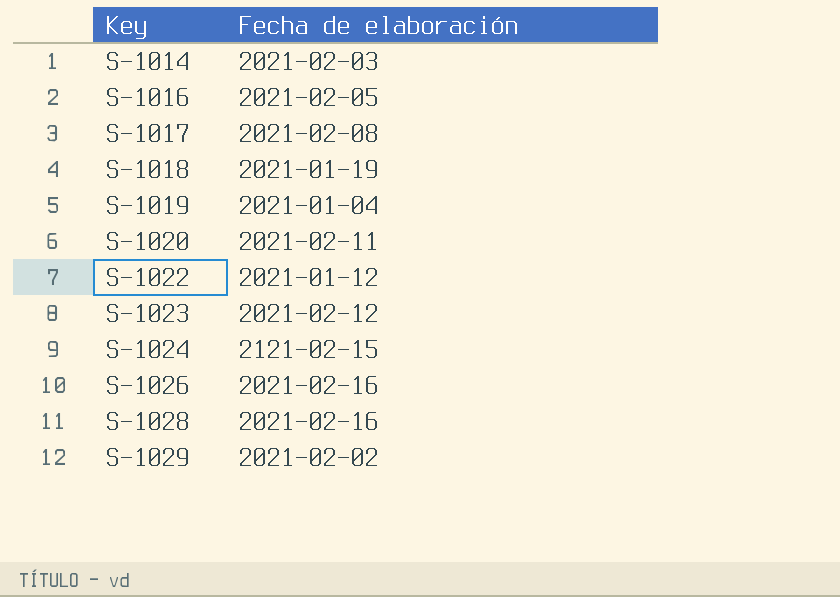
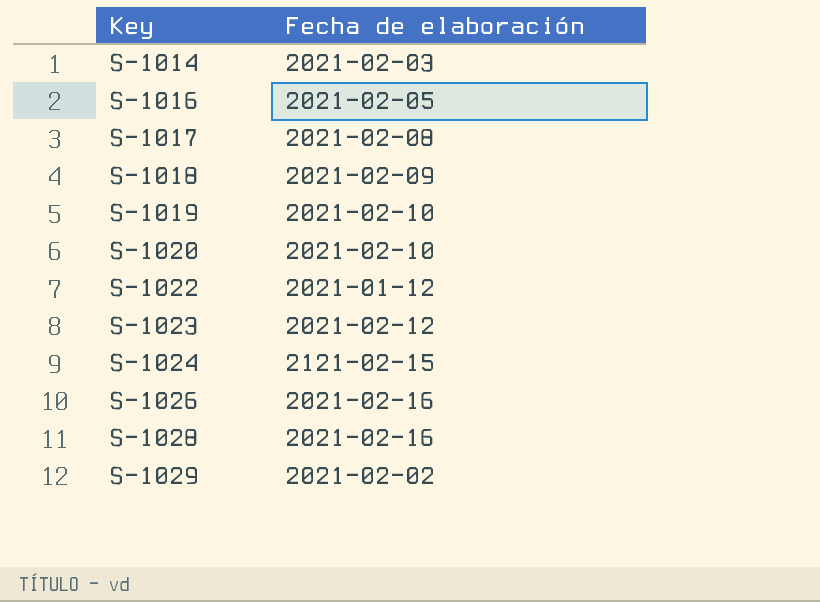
S-1018 | Fecha de elaboración: 2021-01-19 -> 2021-02-09
S-1019 | Fecha de elaboración: 2021-01-04 -> 2021-02-10
S-1020 | Fecha de elaboración: 2021-02-11 -> 2021-02-10

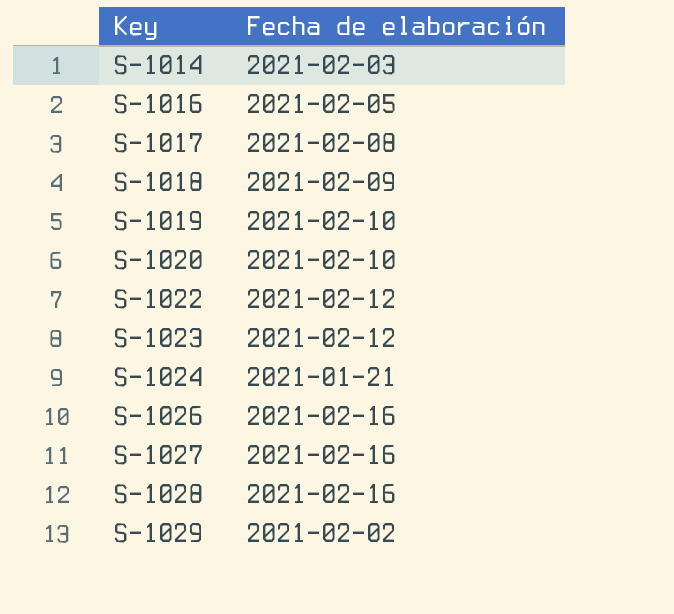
S-1022 | Fecha de elaboración: 2021-01-12 -> 2021-02-12
S-1024 | Fecha de elaboración: 2121-02-15 -> 2021-01-21
row S-1027: none -> 2021-02-16

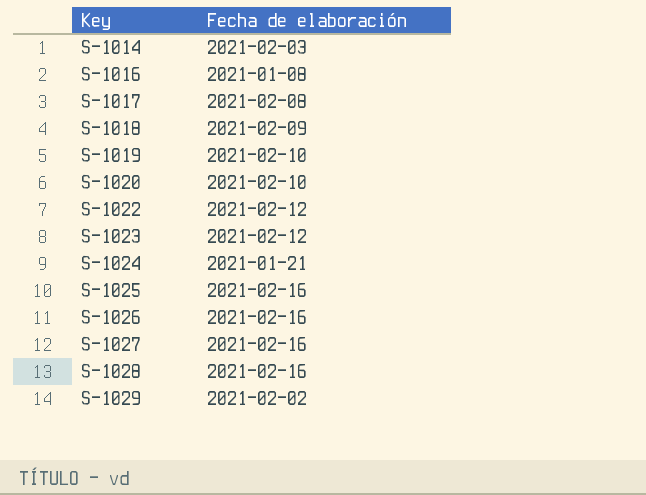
S-1016 | Fecha de elaboración: 2021-02-05 -> 2021-01-08
row S-1025: none -> 2021-02-16

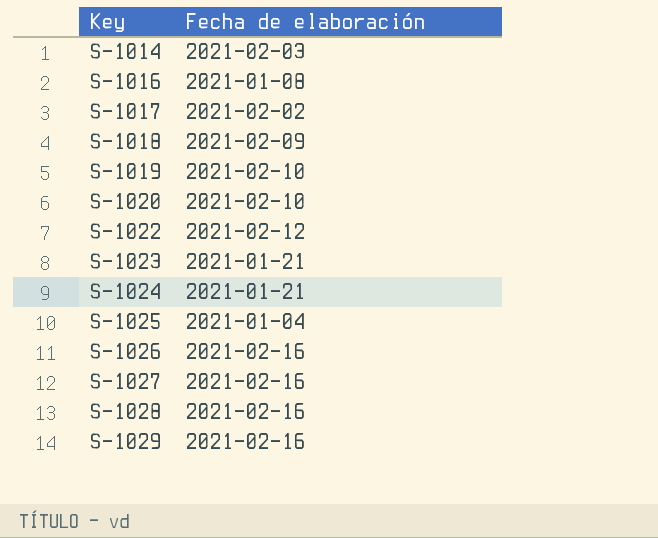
S-1017 | Fecha de elaboración: 2021-02-08 -> 2021-02-02
S-1023 | Fecha de elaboración: 2021-02-12 -> 2021-01-21
S-1025 | Fecha de elaboración: 2021-02-16 -> 2021-01-04
S-1029 | Fecha de elaboración: 2021-02-02 -> 2021-02-16

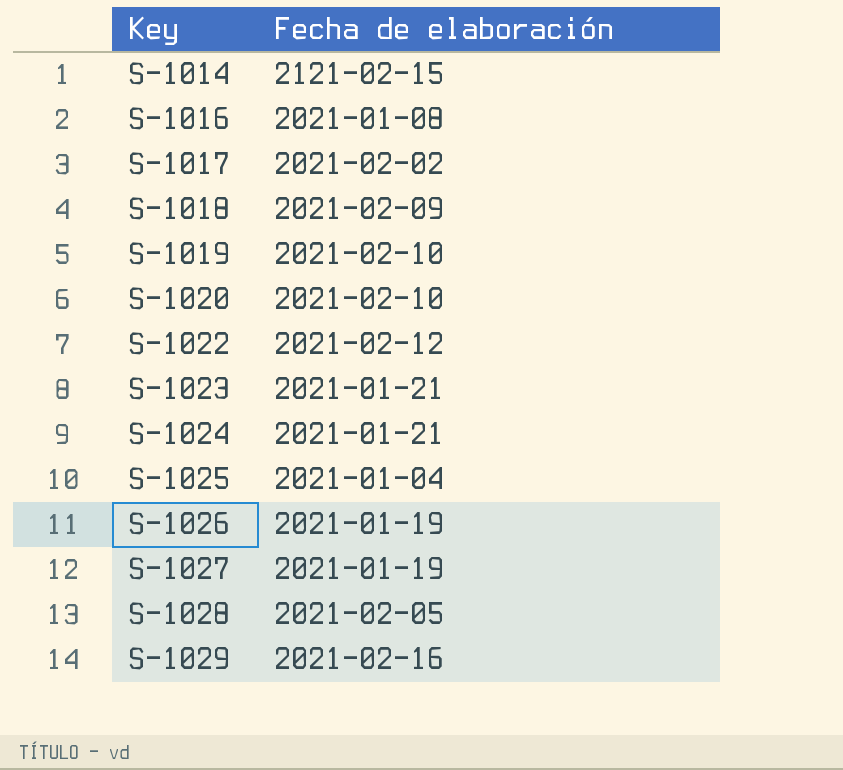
S-1014 | Fecha de elaboración: 2021-02-03 -> 2121-02-15
S-1026 | Fecha de elaboración: 2021-02-16 -> 2021-01-19
S-1027 | Fecha de elaboración: 2021-02-16 -> 2021-01-19
S-1028 | Fecha de elaboración: 2021-02-16 -> 2021-02-05

